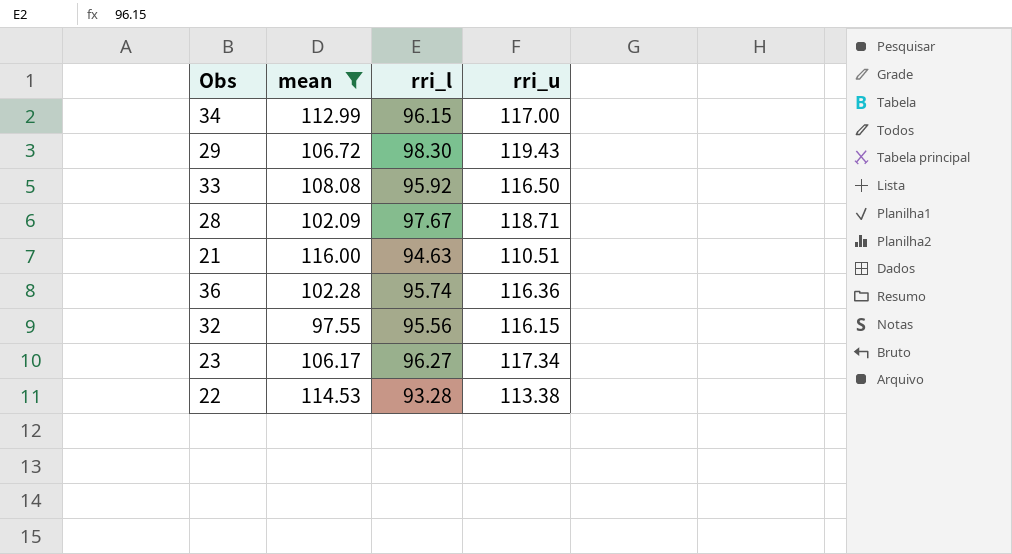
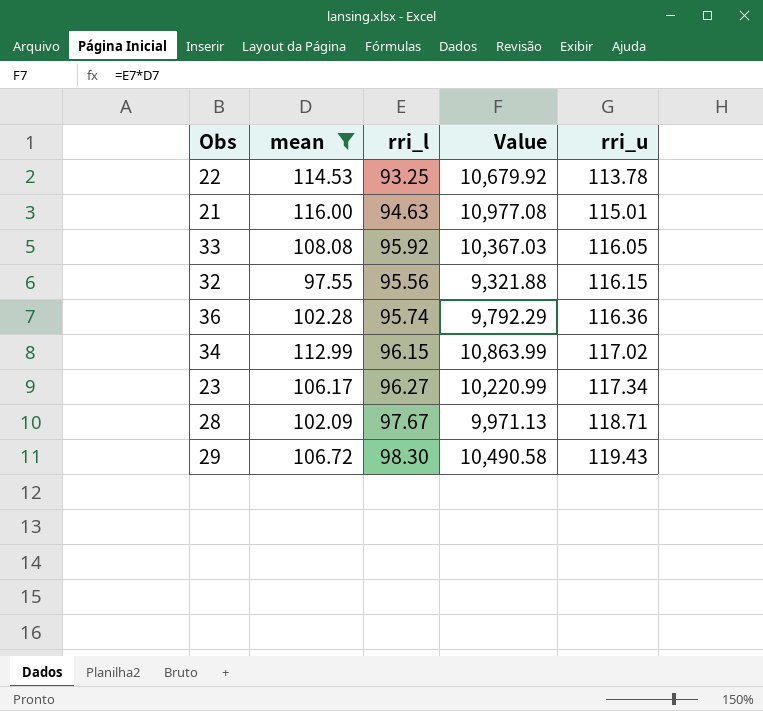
row order: none -> rri_u ascending
column Value | formula: none -> [mean] * [rri_l]
22 | rri_l: 93.28 -> 93.25
22 | rri_u: 113.38 -> 113.78
21 | rri_u: 110.51 -> 115.01
33 | rri_u: 116.50 -> 116.05
34 | rri_u: 117.00 -> 117.02

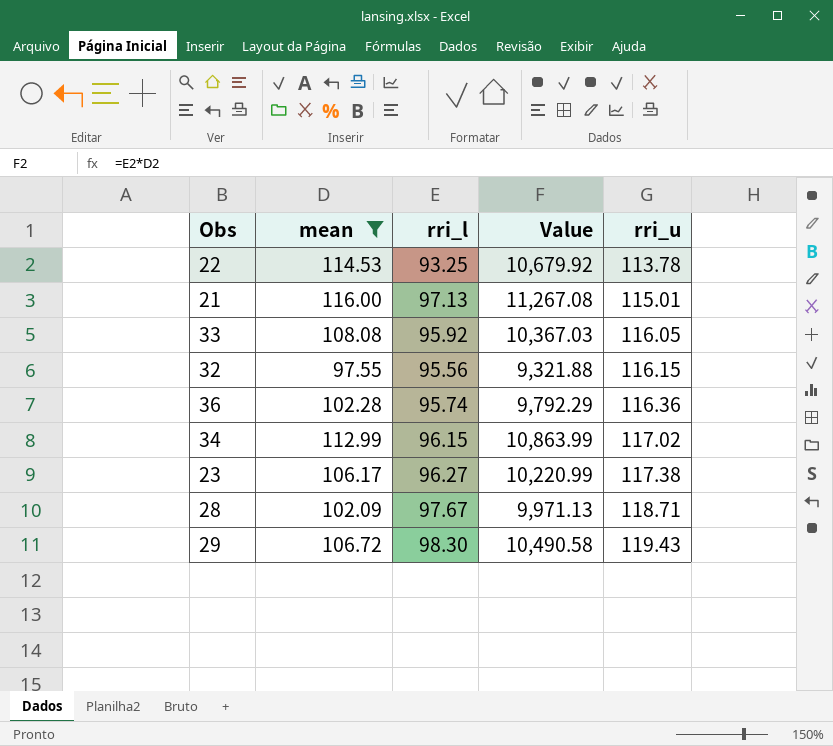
21 | rri_l: 94.63 -> 97.13
21 | Value: 10,977.08 -> 11,267.08
23 | rri_u: 117.34 -> 117.38

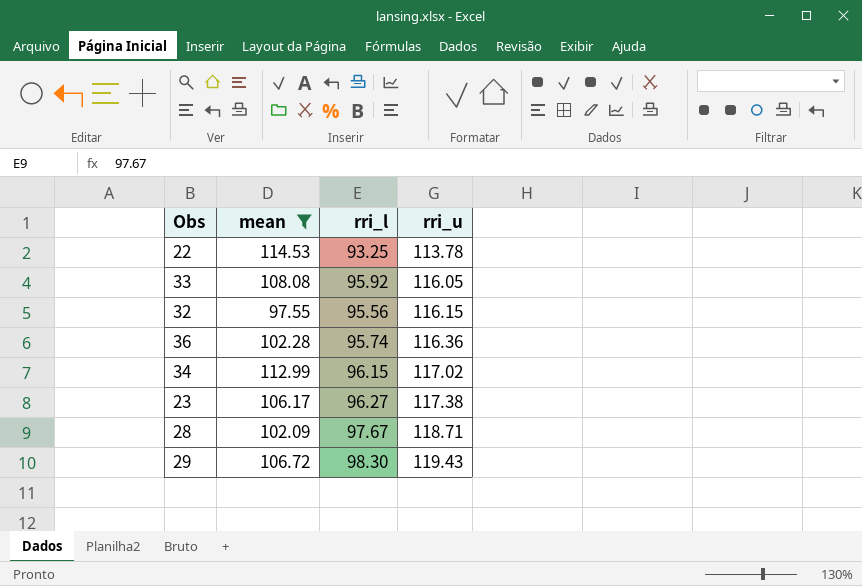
column Value | formula: [mean] * [rri_l] -> none
row 21: 116.00 | 97.13 | 11,267.08 | 115.01 -> none

